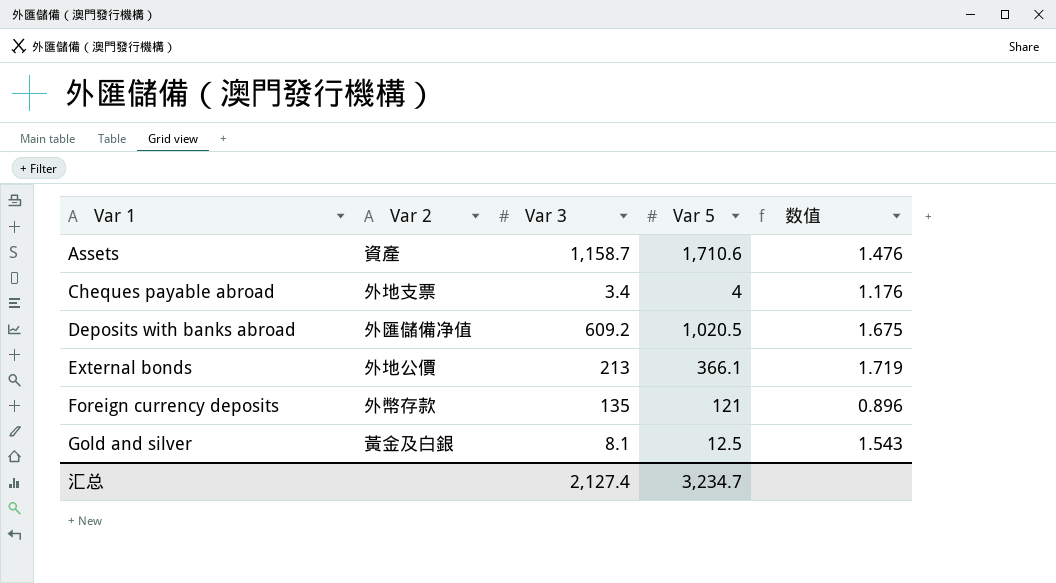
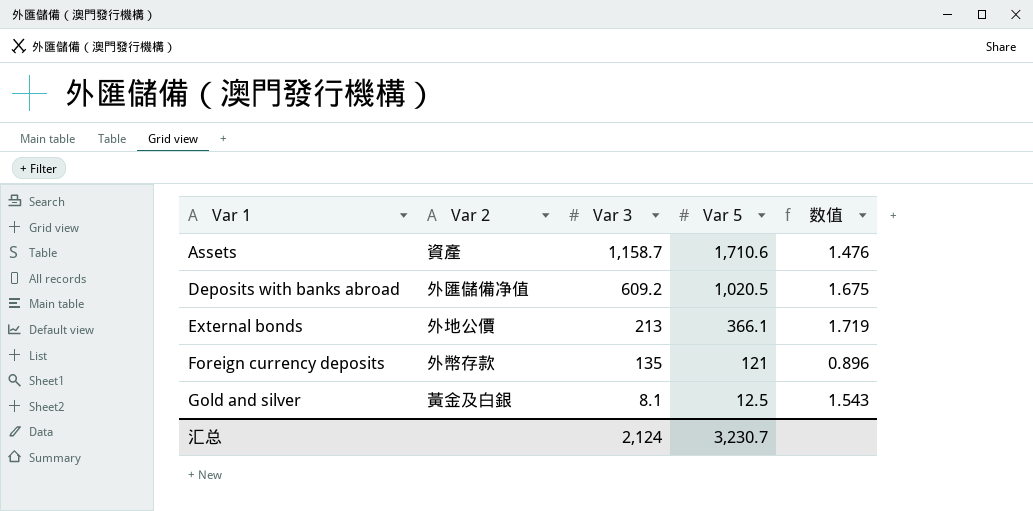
row Cheques payable abroad: 外地支票 | 3.4 | 4 | 1.176 -> none
汇总 | Var 3: 2,127.4 -> 2,124
汇总 | Var 5: 3,234.7 -> 3,230.7

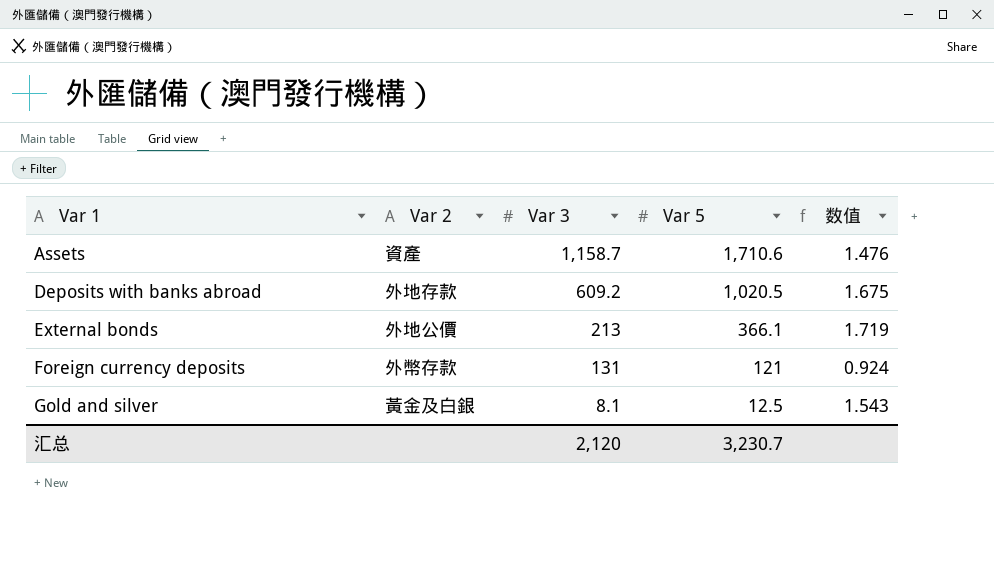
Deposits with banks abroad | Var 2: 外匯儲備净值 -> 外地存款
Foreign currency deposits | Var 3: 135 -> 131
Foreign currency deposits | 数值: 0.896 -> 0.924
汇总 | Var 3: 2,124 -> 2,120

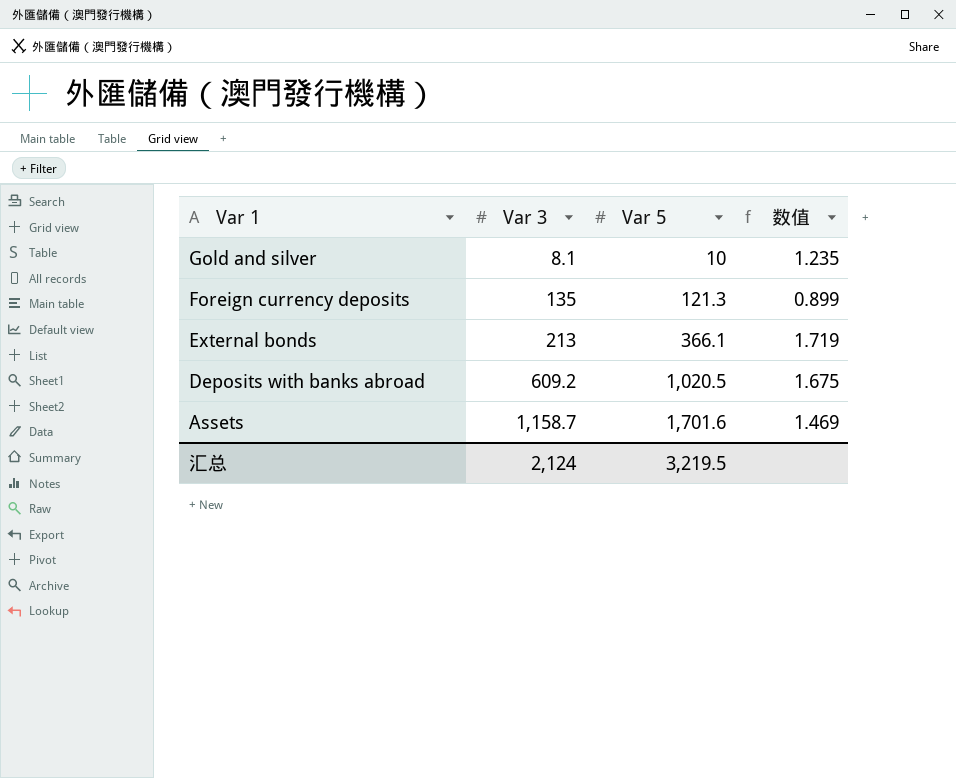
row order: Var 1 ascending -> Var 1 descending
column Var 2 | position: 2 -> none
Gold and silver | Var 5: 12.5 -> 10
Gold and silver | 数值: 1.543 -> 1.235
Foreign currency deposits | Var 3: 131 -> 135
Foreign currency deposits | Var 5: 121 -> 121.3
Foreign currency deposits | 数值: 0.924 -> 0.899
Assets | Var 5: 1,710.6 -> 1,701.6
Assets | 数值: 1.476 -> 1.469
汇总 | Var 3: 2,120 -> 2,124
汇总 | Var 5: 3,230.7 -> 3,219.5

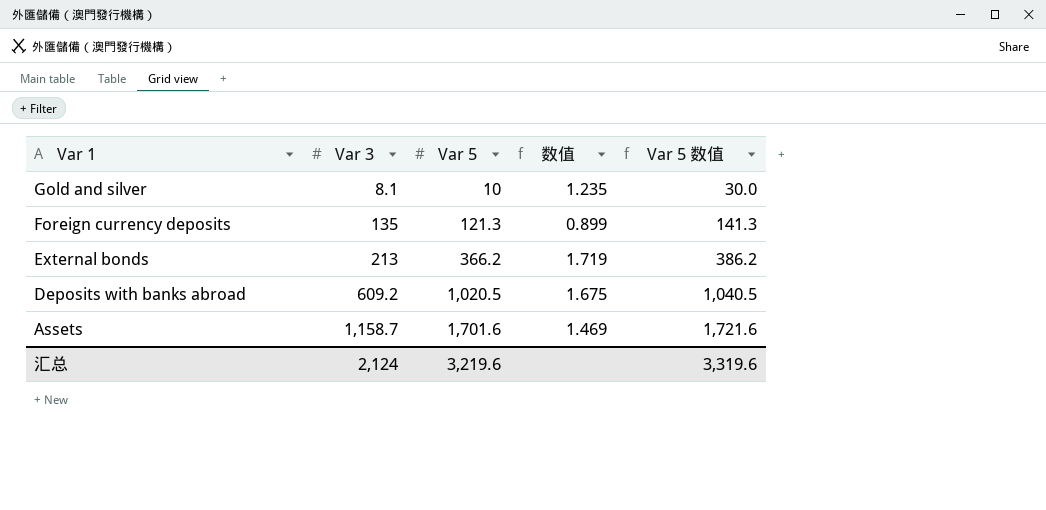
column Var 5 数值 | formula: none -> [Var 5] + 20
External bonds | Var 5: 366.1 -> 366.2
汇总 | Var 5: 3,219.5 -> 3,219.6

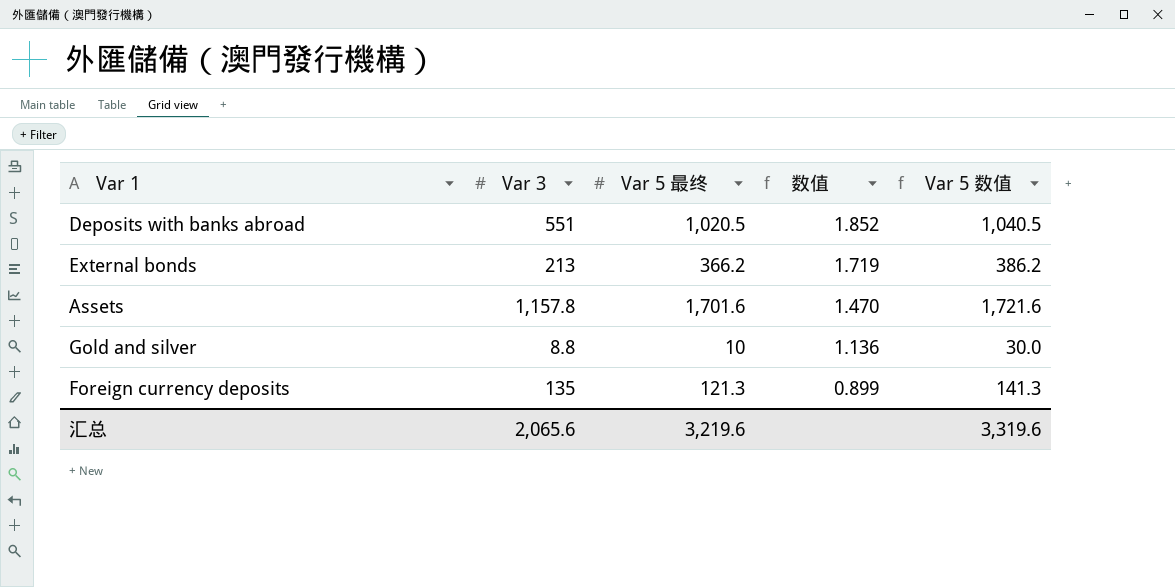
row order: Var 1 descending -> 数值 descending
column name: Var 5 -> Var 5 最终
Deposits with banks abroad | Var 3: 609.2 -> 551
Deposits with banks abroad | 数值: 1.675 -> 1.852
Assets | Var 3: 1,158.7 -> 1,157.8
Assets | 数值: 1.469 -> 1.470
Gold and silver | Var 3: 8.1 -> 8.8
Gold and silver | 数值: 1.235 -> 1.136
汇总 | Var 3: 2,124 -> 2,065.6

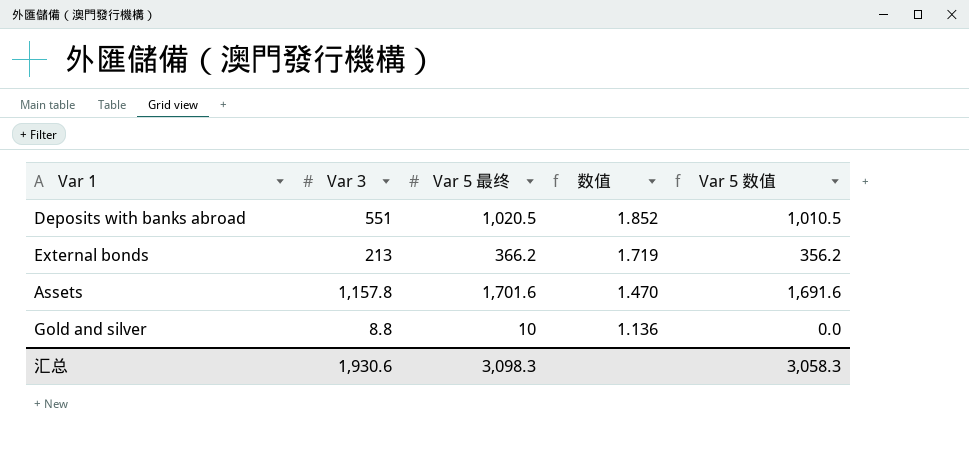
column Var 5 数值 | formula: [Var 5 最终] + 20 -> [Var 5 最终] - 10
row Foreign currency deposits: 135 | 121.3 | 0.899 | 141.3 -> none
汇总 | Var 3: 2,065.6 -> 1,930.6
汇总 | Var 5 最终: 3,219.6 -> 3,098.3
汇总 | Var 5 数值: 3,319.6 -> 3,058.3

